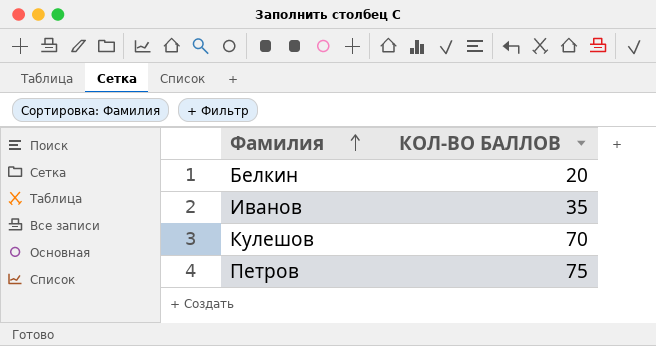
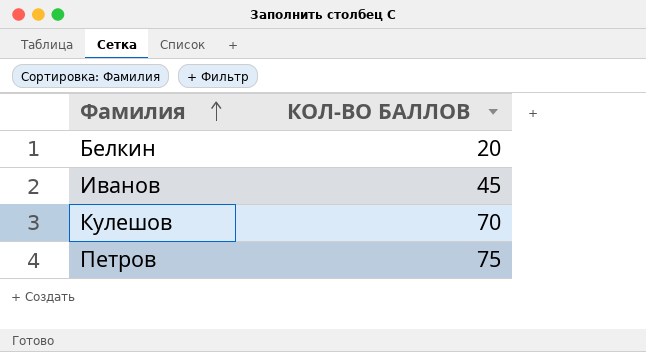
Иванов | КОЛ-ВО БАЛЛОВ: 35 -> 45

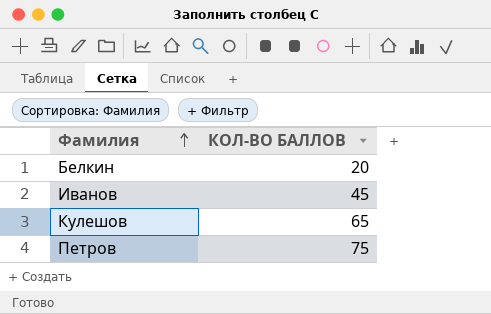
Кулешов | КОЛ-ВО БАЛЛОВ: 70 -> 65

